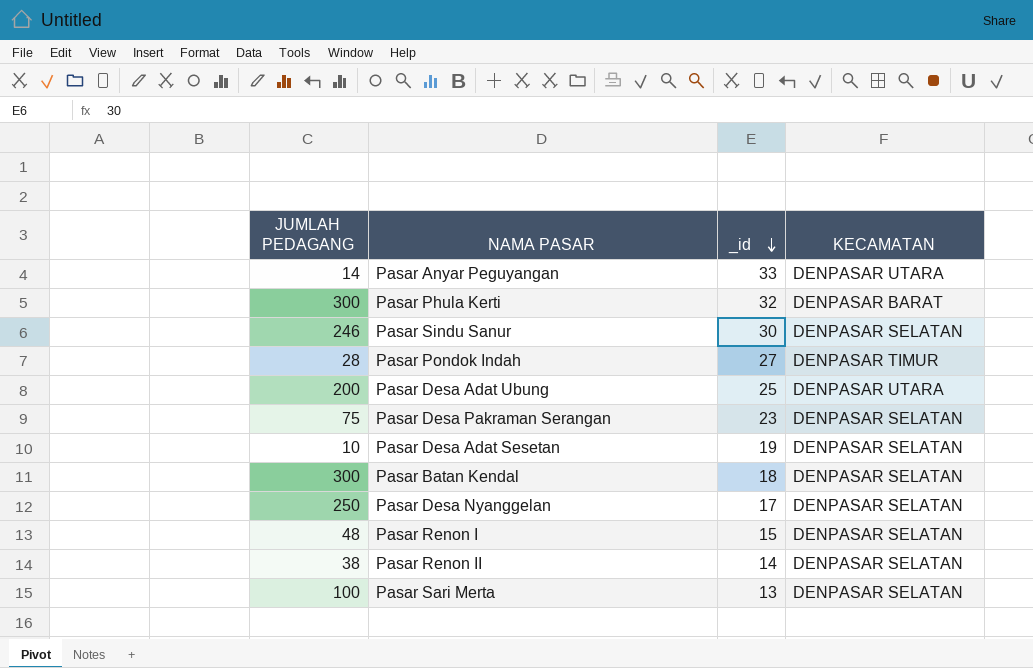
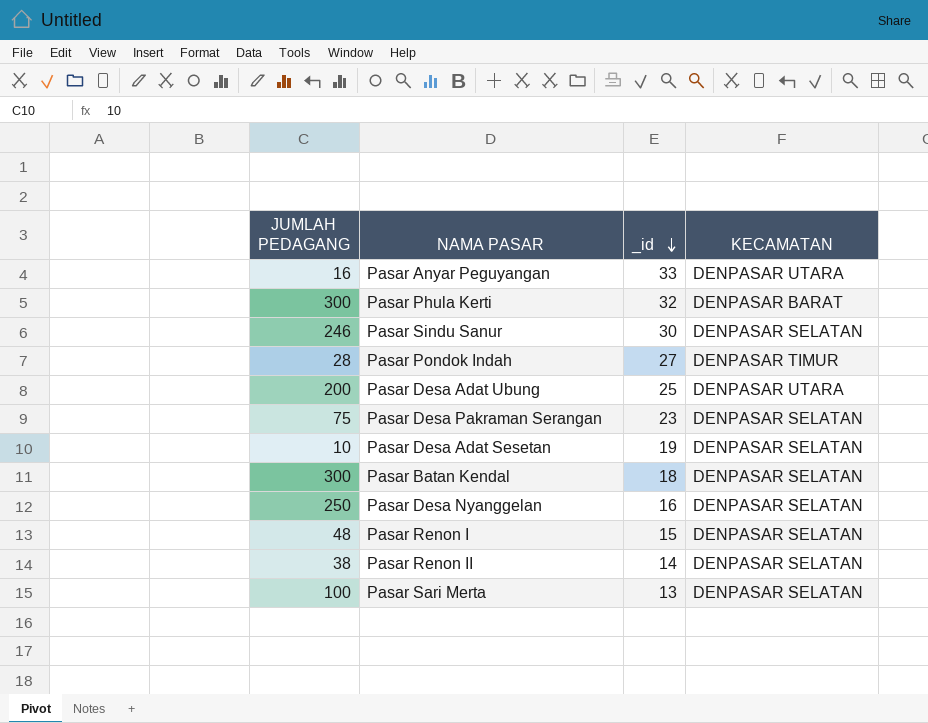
Pasar Anyar Peguyangan | JUMLAH PEDAGANG: 14 -> 16
Pasar Desa Nyanggelan | _id: 17 -> 16

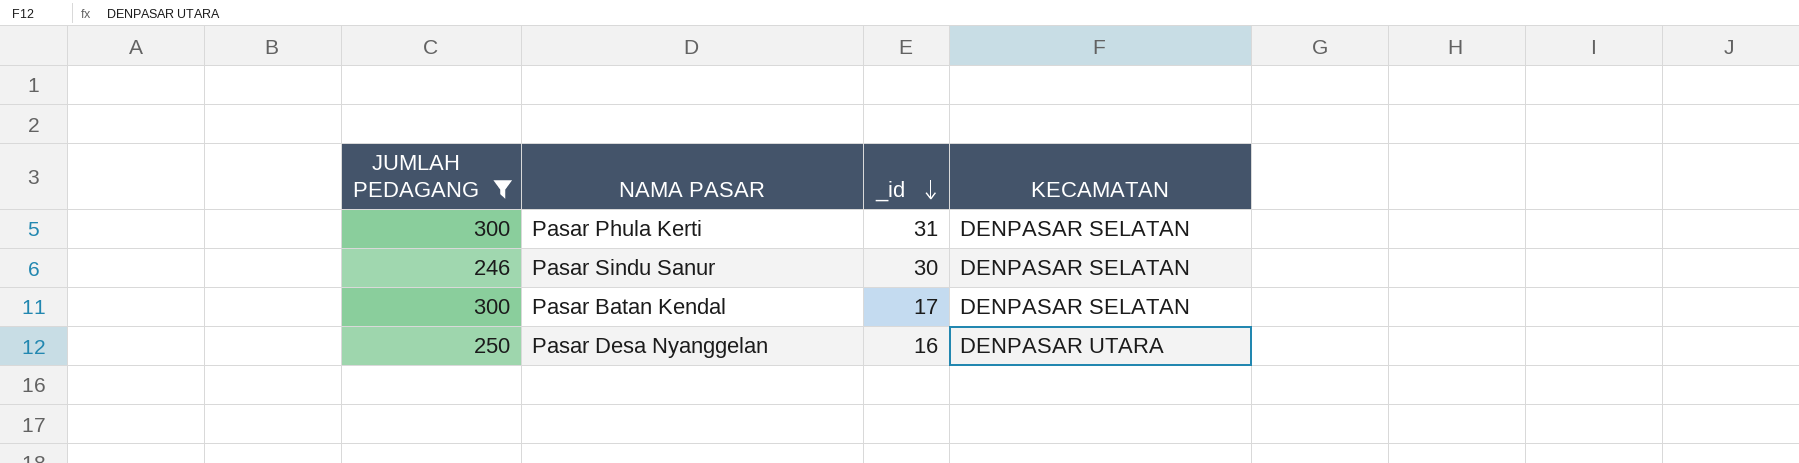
filter: none -> JUMLAH PEDAGANG >= 246
Pasar Phula Kerti | _id: 32 -> 31
Pasar Phula Kerti | KECAMATAN: DENPASAR BARAT -> DENPASAR SELATAN
Pasar Batan Kendal | _id: 18 -> 17
Pasar Desa Nyanggelan | KECAMATAN: DENPASAR SELATAN -> DENPASAR UTARA

